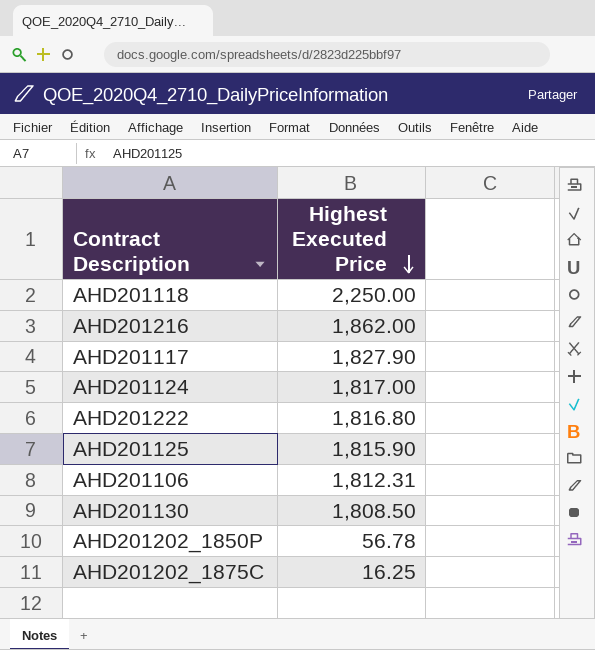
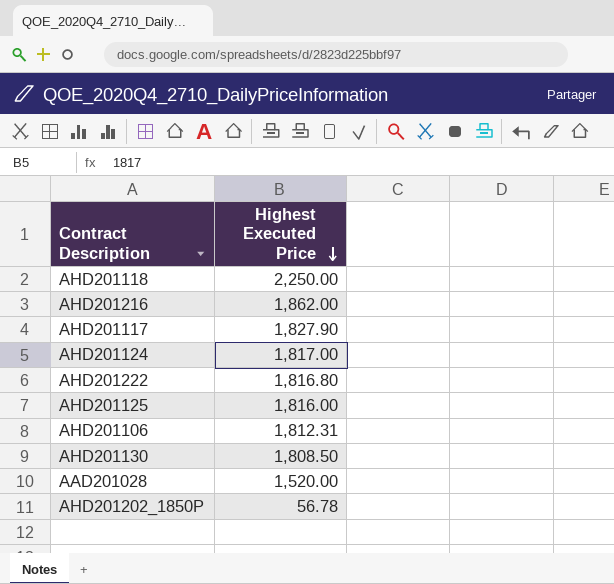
row AHD201202_1875C: 16.25 -> none
AHD201125 | Highest Executed Price: 1,815.90 -> 1,816.00
row AAD201028: none -> 1,520.00

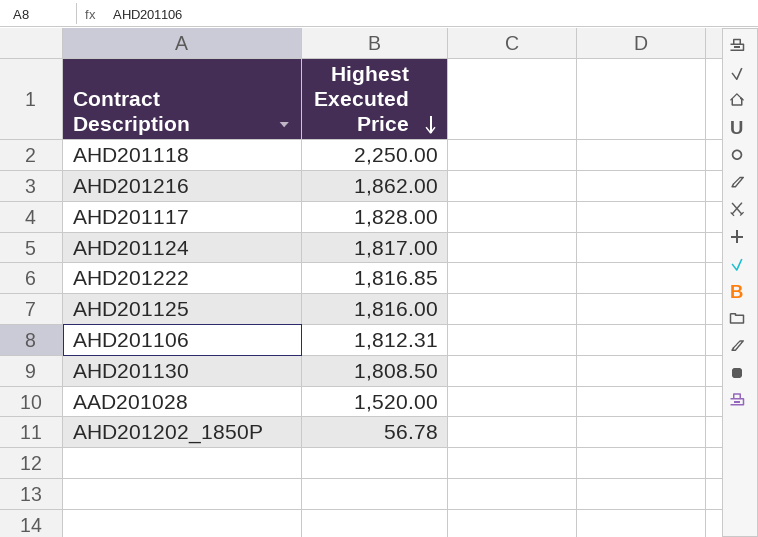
AHD201117 | Highest Executed Price: 1,827.90 -> 1,828.00
AHD201222 | Highest Executed Price: 1,816.80 -> 1,816.85

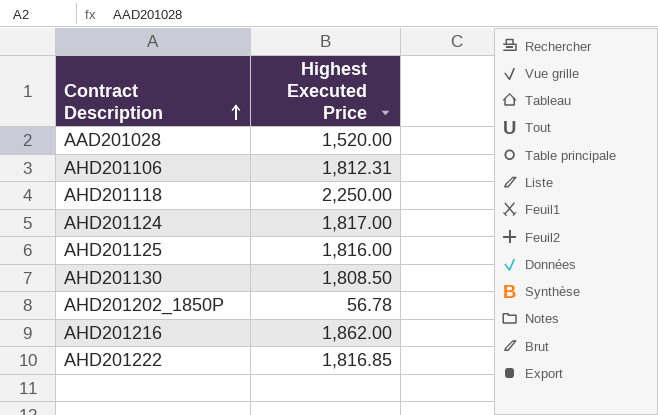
row order: Highest Executed Price descending -> Contract Description ascending
row AHD201117: 1,828.00 -> none

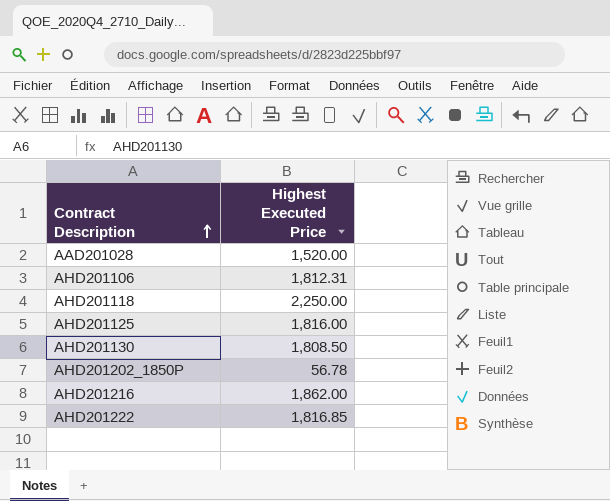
row AHD201124: 1,817.00 -> none

